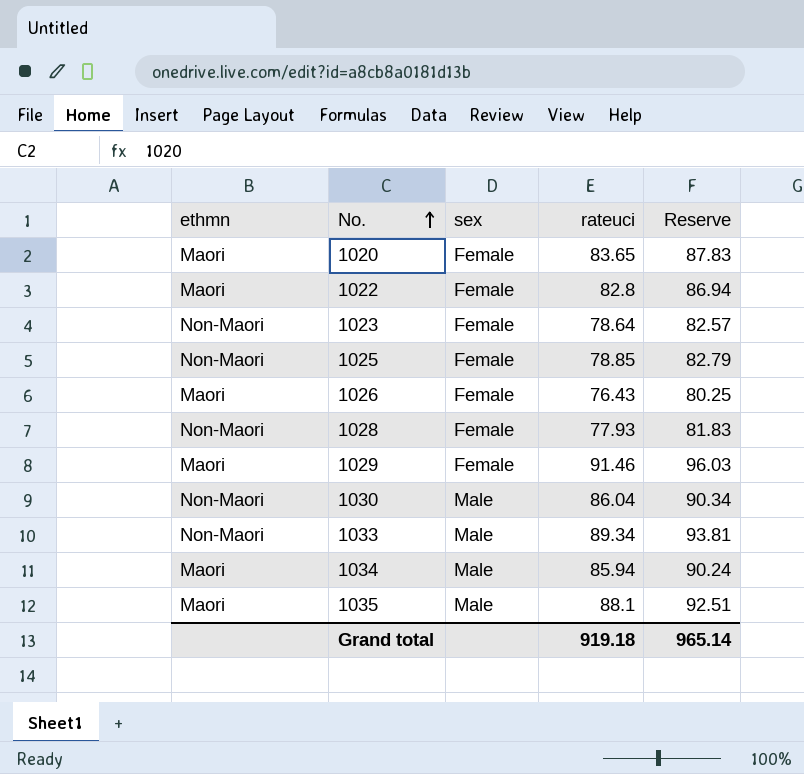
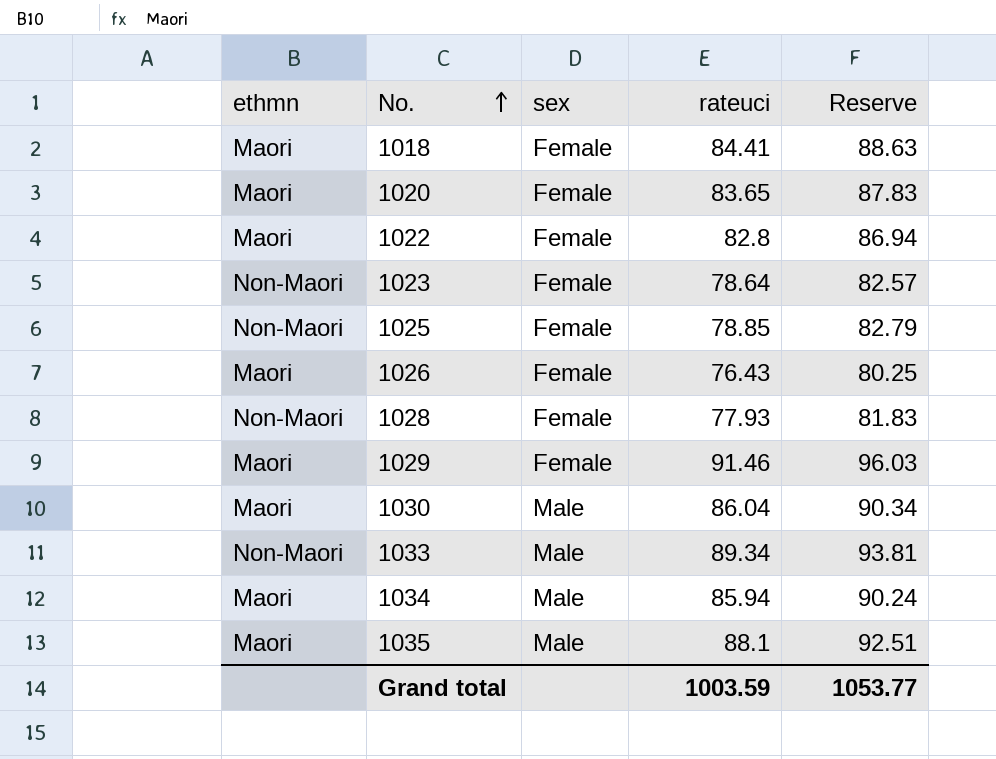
row 1018: none -> Maori | Female | 84.41 | 88.63
1030 | ethmn: Non-Maori -> Maori
Grand total | rateuci: 919.18 -> 1003.59
Grand total | Reserve: 965.14 -> 1053.77

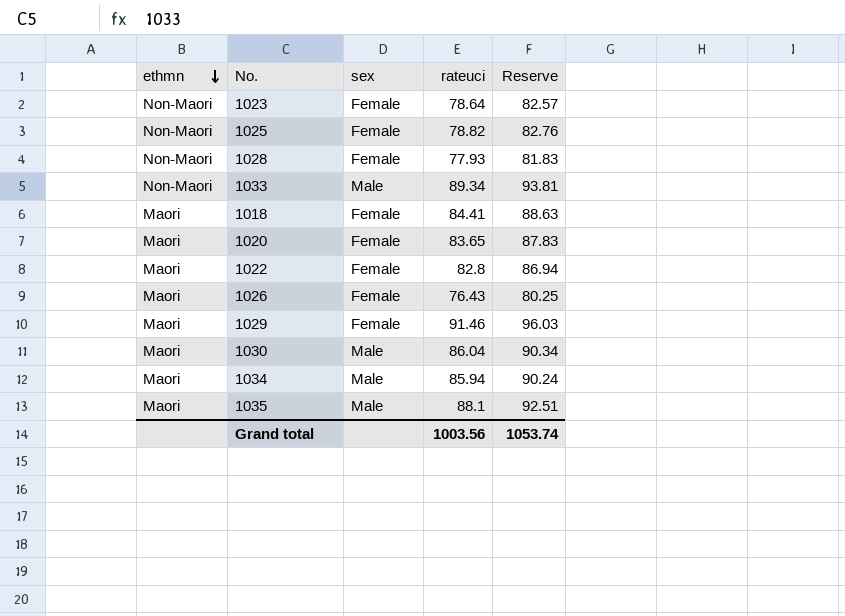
row order: No. ascending -> ethmn descending
1025 | rateuci: 78.85 -> 78.82
1025 | Reserve: 82.79 -> 82.76
Grand total | rateuci: 1003.59 -> 1003.56
Grand total | Reserve: 1053.77 -> 1053.74

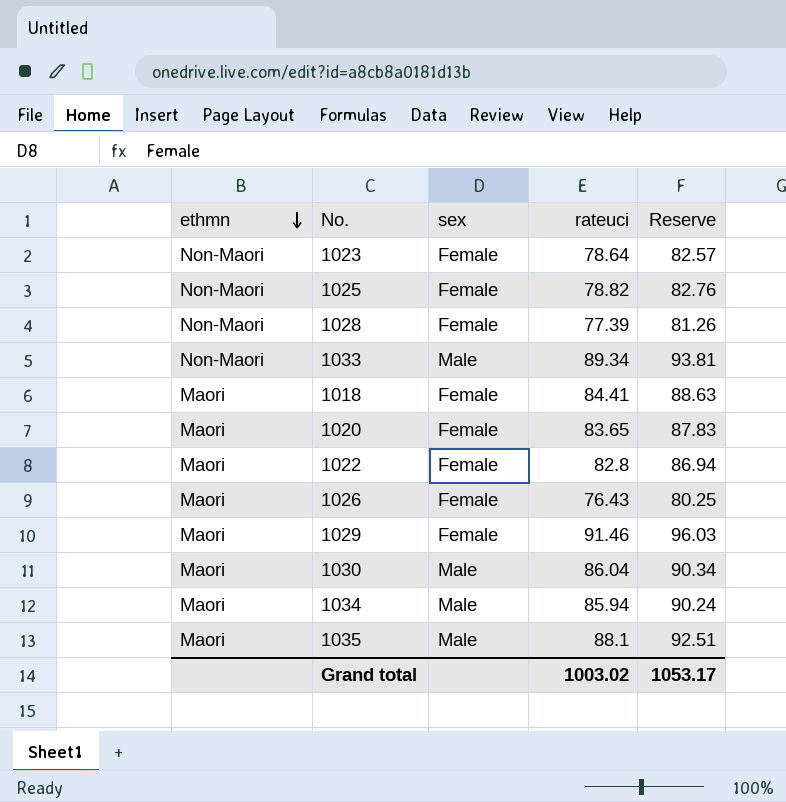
1028 | rateuci: 77.93 -> 77.39
1028 | Reserve: 81.83 -> 81.26
Grand total | rateuci: 1003.56 -> 1003.02
Grand total | Reserve: 1053.74 -> 1053.17

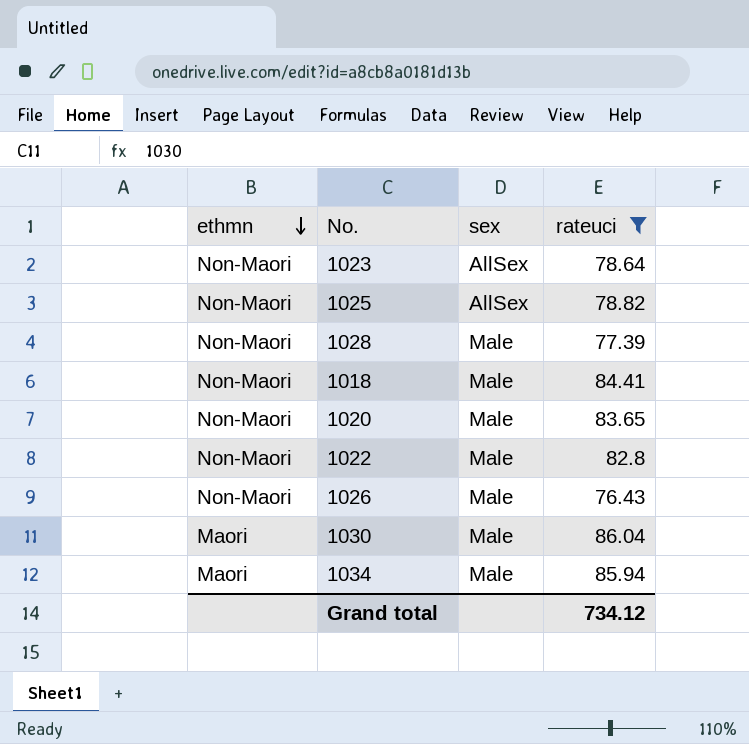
filter: none -> rateuci <= 86.04
column Reserve | formula: [rateuci] * 1.05 -> none
1023 | sex: Female -> AllSex
1025 | sex: Female -> AllSex
1028 | sex: Female -> Male
1018 | ethmn: Maori -> Non-Maori
1018 | sex: Female -> Male
1020 | ethmn: Maori -> Non-Maori
1020 | sex: Female -> Male
1022 | ethmn: Maori -> Non-Maori
1022 | sex: Female -> Male
1026 | ethmn: Maori -> Non-Maori
1026 | sex: Female -> Male
Grand total | rateuci: 1003.02 -> 734.12

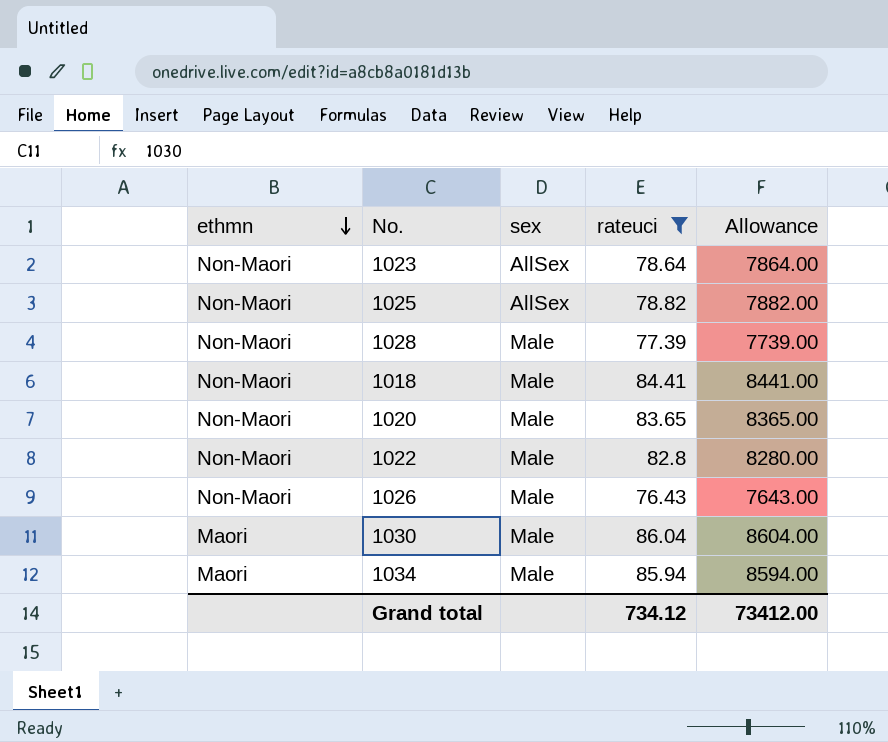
column Allowance | formula: none -> [rateuci] * 100

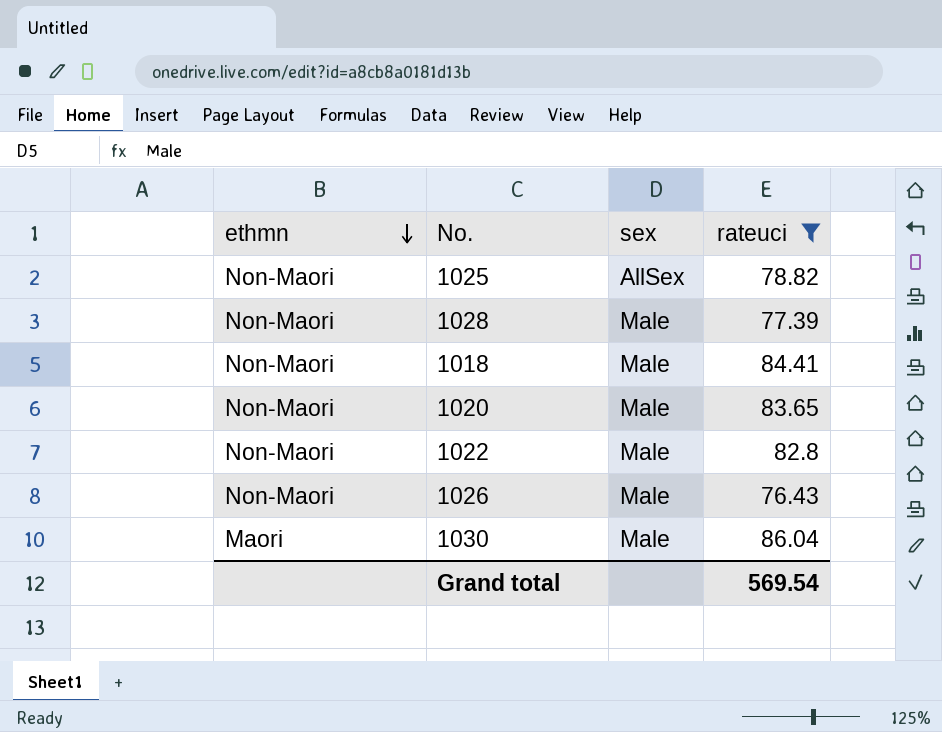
column Allowance | formula: [rateuci] * 100 -> none
row 1023: Non-Maori | AllSex | 78.64 | 7864.00 -> none
row 1034: Maori | Male | 85.94 | 8594.00 -> none
Grand total | rateuci: 734.12 -> 569.54

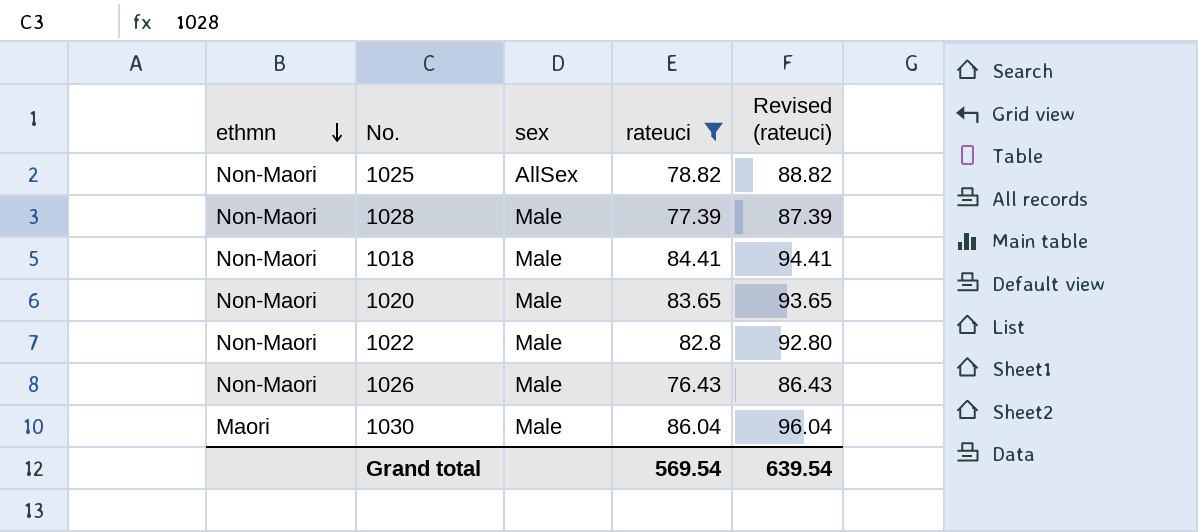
column Revised (rateuci) | formula: none -> [rateuci] + 10

